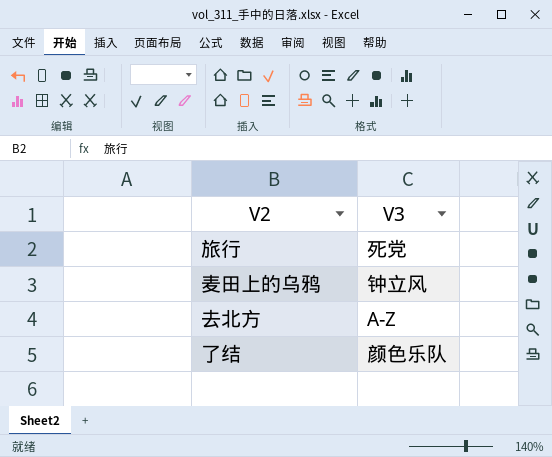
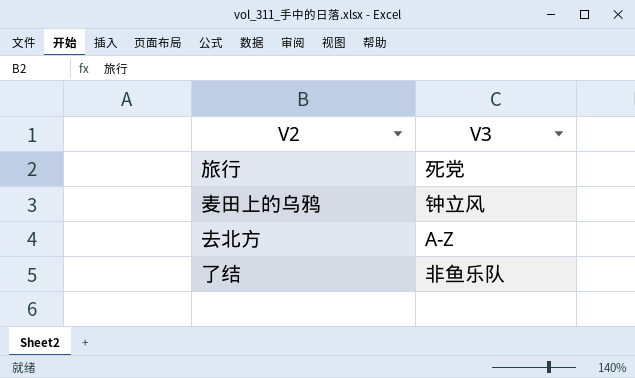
了结 | V3: 颜色乐队 -> 非鱼乐队

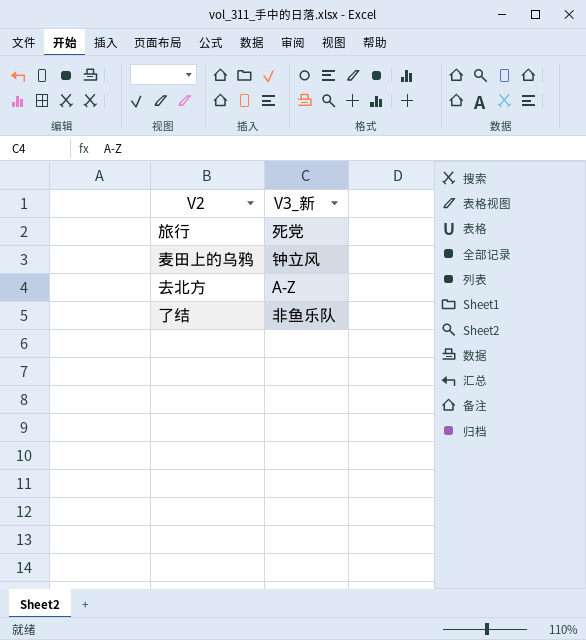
column name: V3 -> V3_新

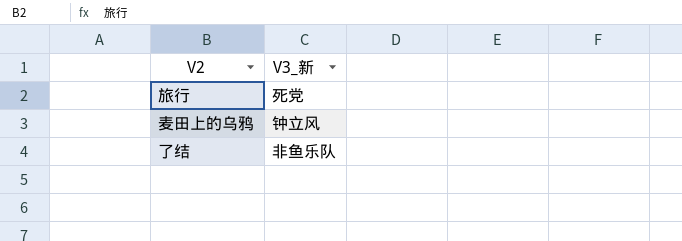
row 去北方: A-Z -> none

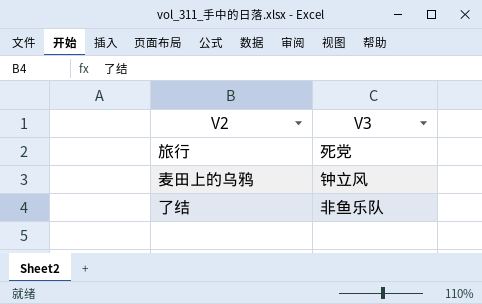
column name: V3_新 -> V3

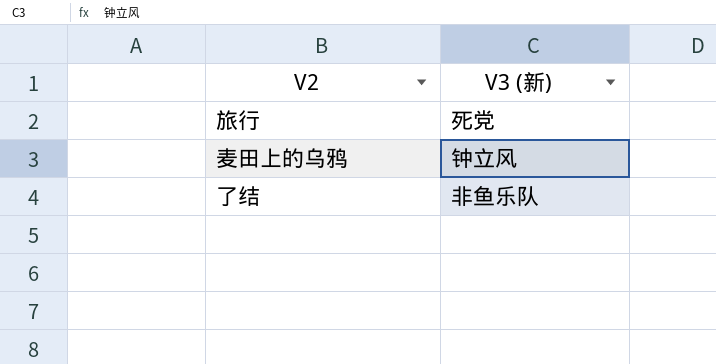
column name: V3 -> V3 (新)

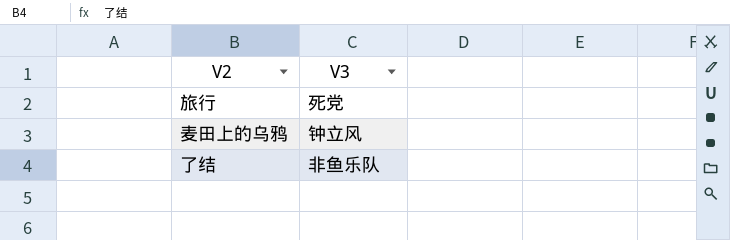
column name: V3 (新) -> V3

